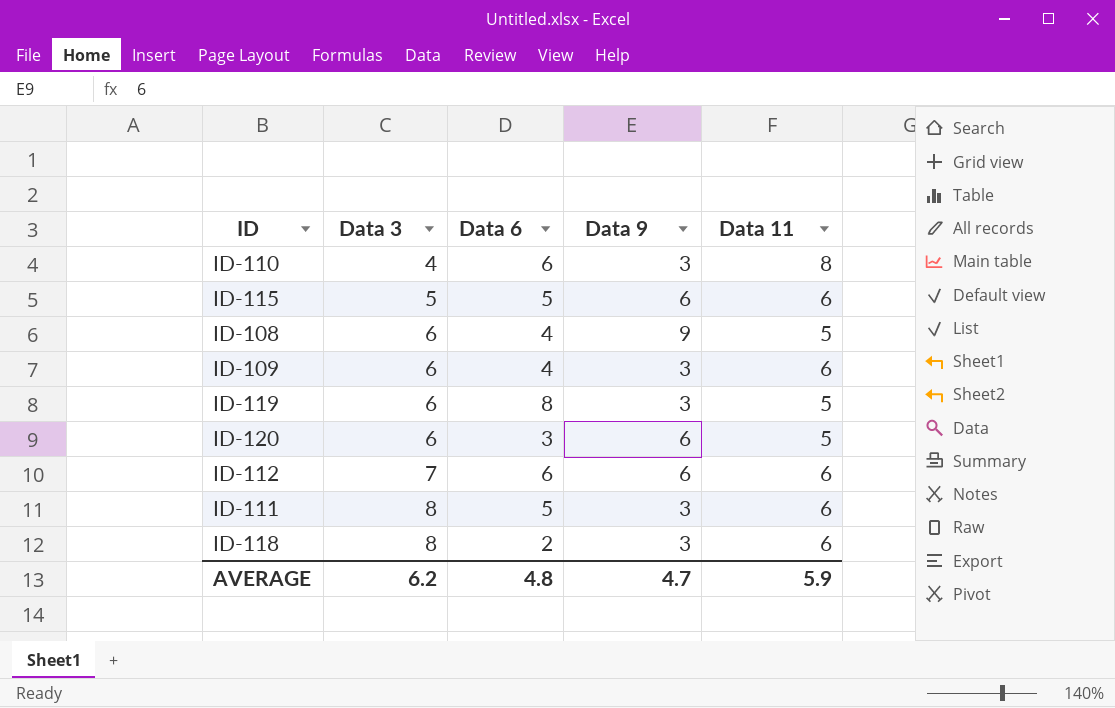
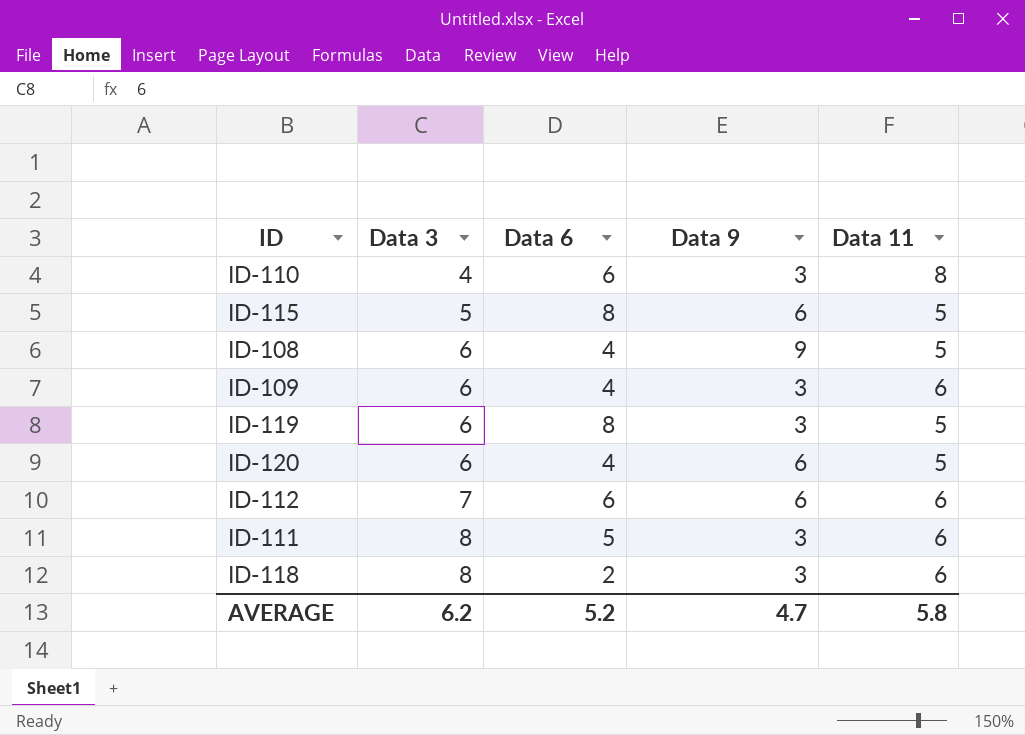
ID-115 | Data 6: 5 -> 8
ID-115 | Data 11: 6 -> 5
ID-120 | Data 6: 3 -> 4
AVERAGE | Data 6: 4.8 -> 5.2
AVERAGE | Data 11: 5.9 -> 5.8

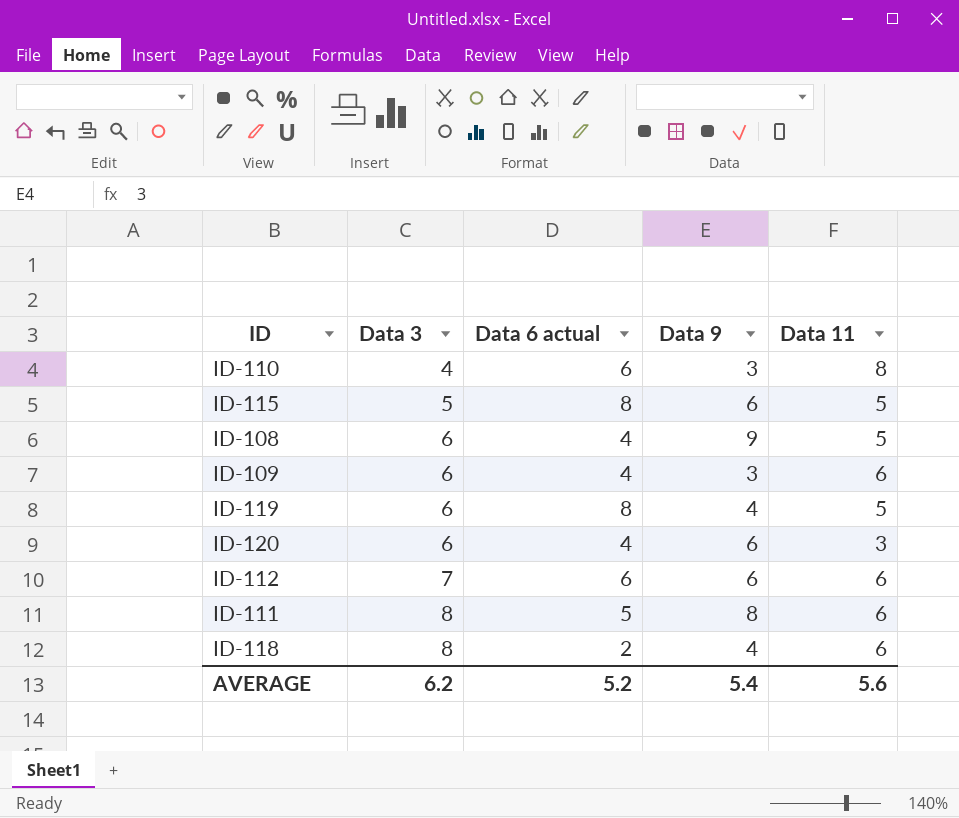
column name: Data 6 -> Data 6 actual
ID-119 | Data 9: 3 -> 4
ID-120 | Data 11: 5 -> 3
ID-111 | Data 9: 3 -> 8
ID-118 | Data 9: 3 -> 4
AVERAGE | Data 9: 4.7 -> 5.4
AVERAGE | Data 11: 5.8 -> 5.6

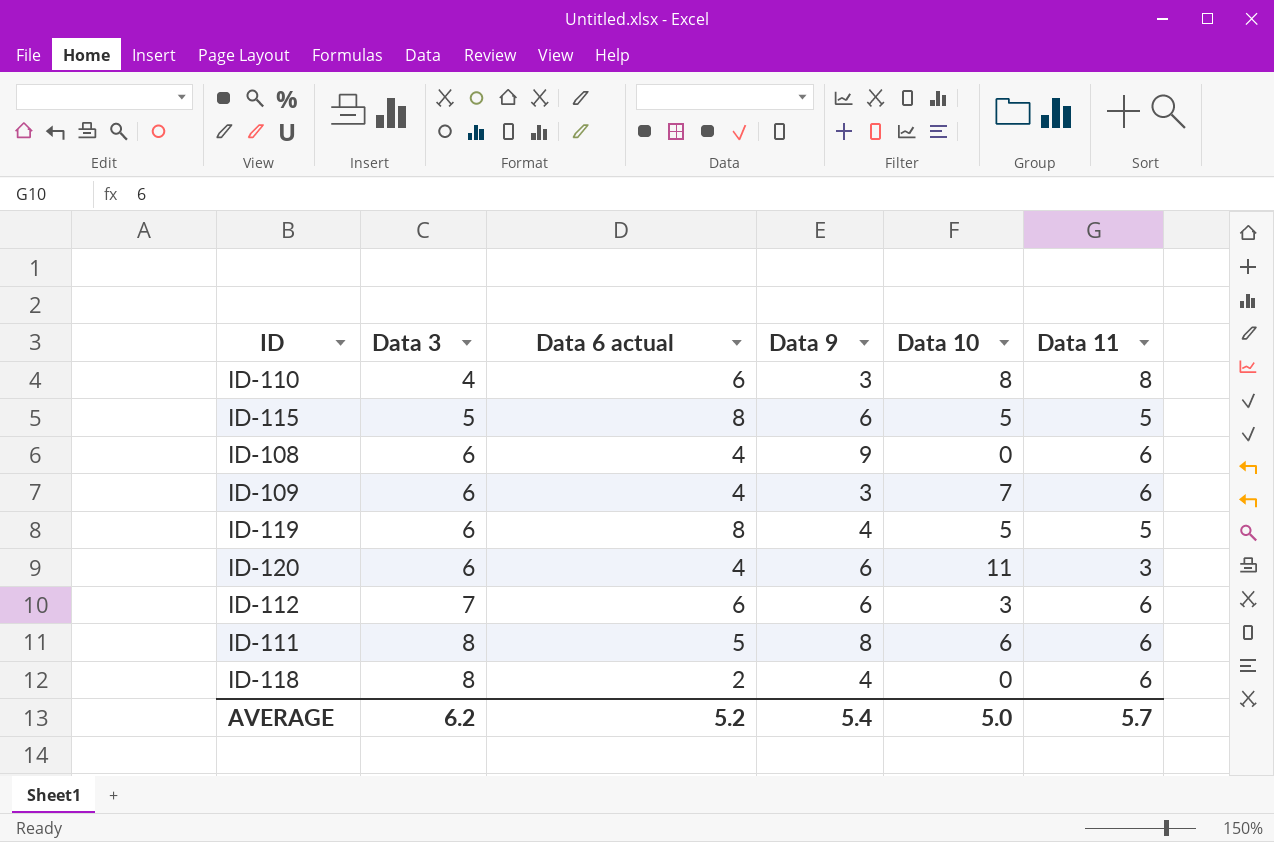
column Data 10 | position: none -> 5
ID-108 | Data 11: 5 -> 6
AVERAGE | Data 11: 5.6 -> 5.7

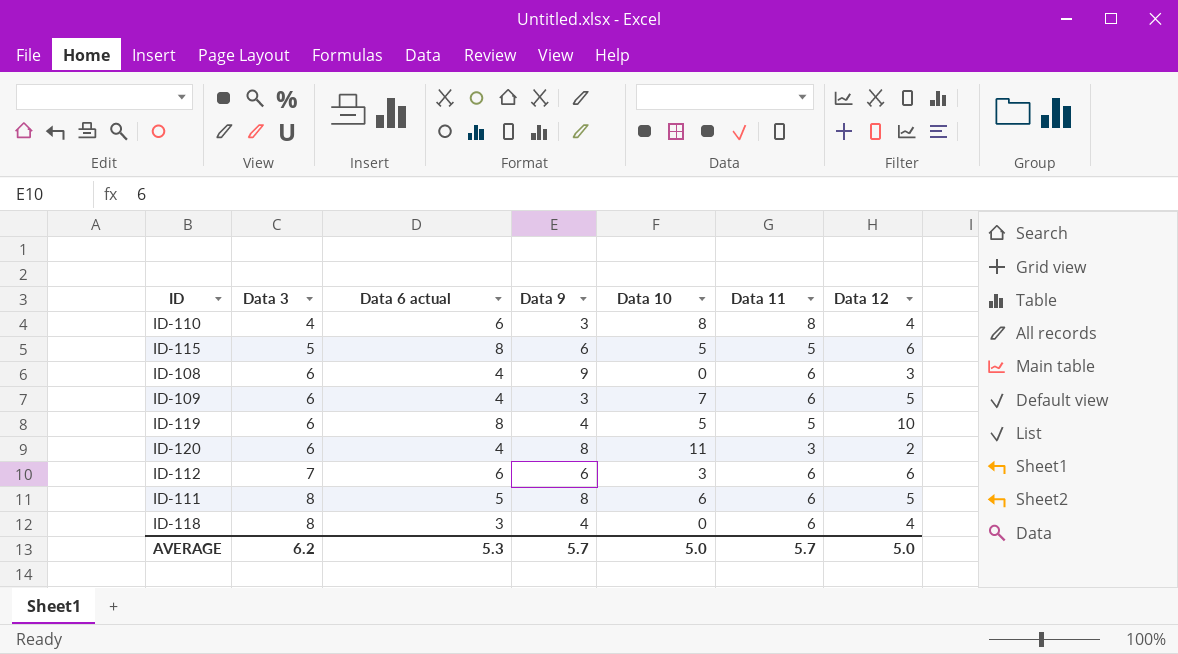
column Data 12 | position: none -> 7
ID-120 | Data 9: 6 -> 8
ID-118 | Data 6 actual: 2 -> 3
AVERAGE | Data 6 actual: 5.2 -> 5.3
AVERAGE | Data 9: 5.4 -> 5.7

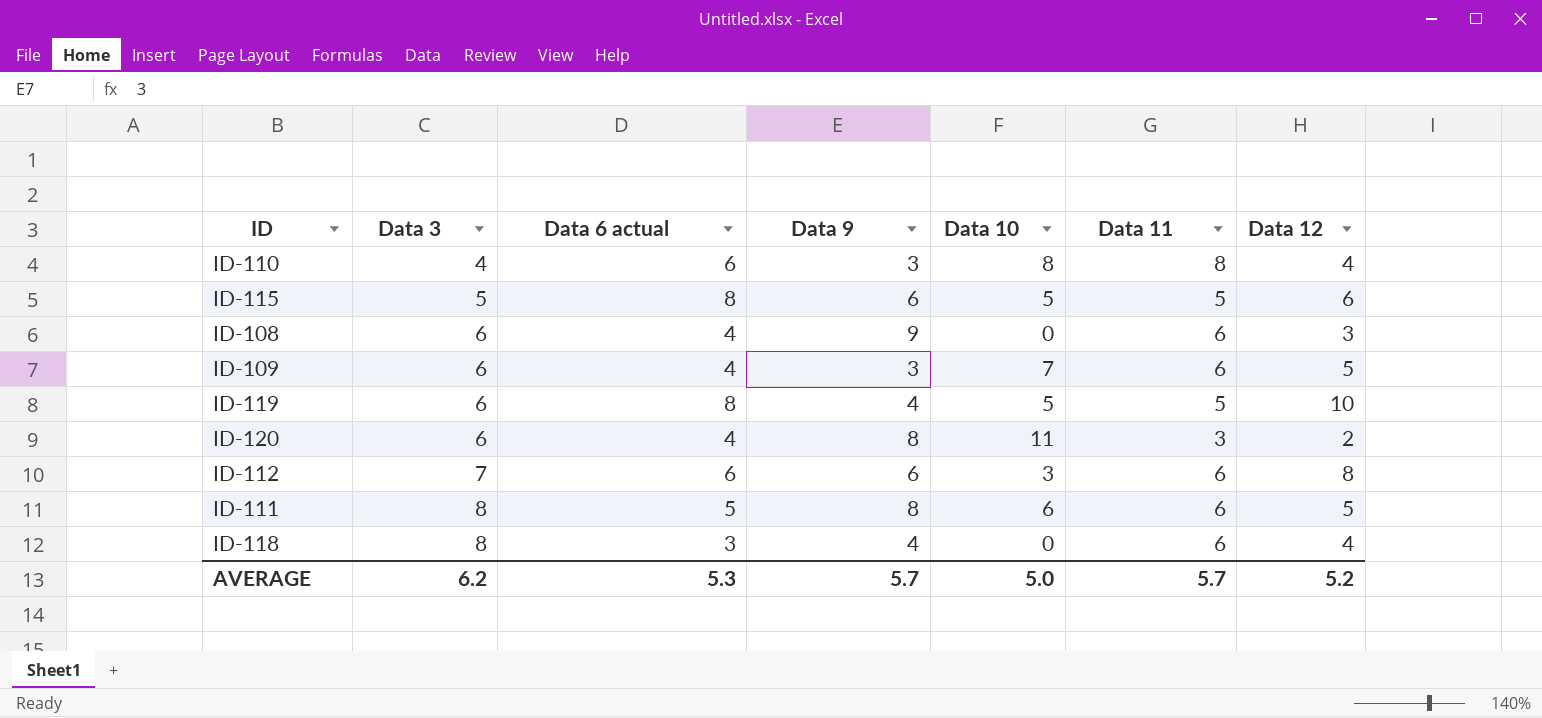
ID-112 | Data 12: 6 -> 8
AVERAGE | Data 12: 5.0 -> 5.2

